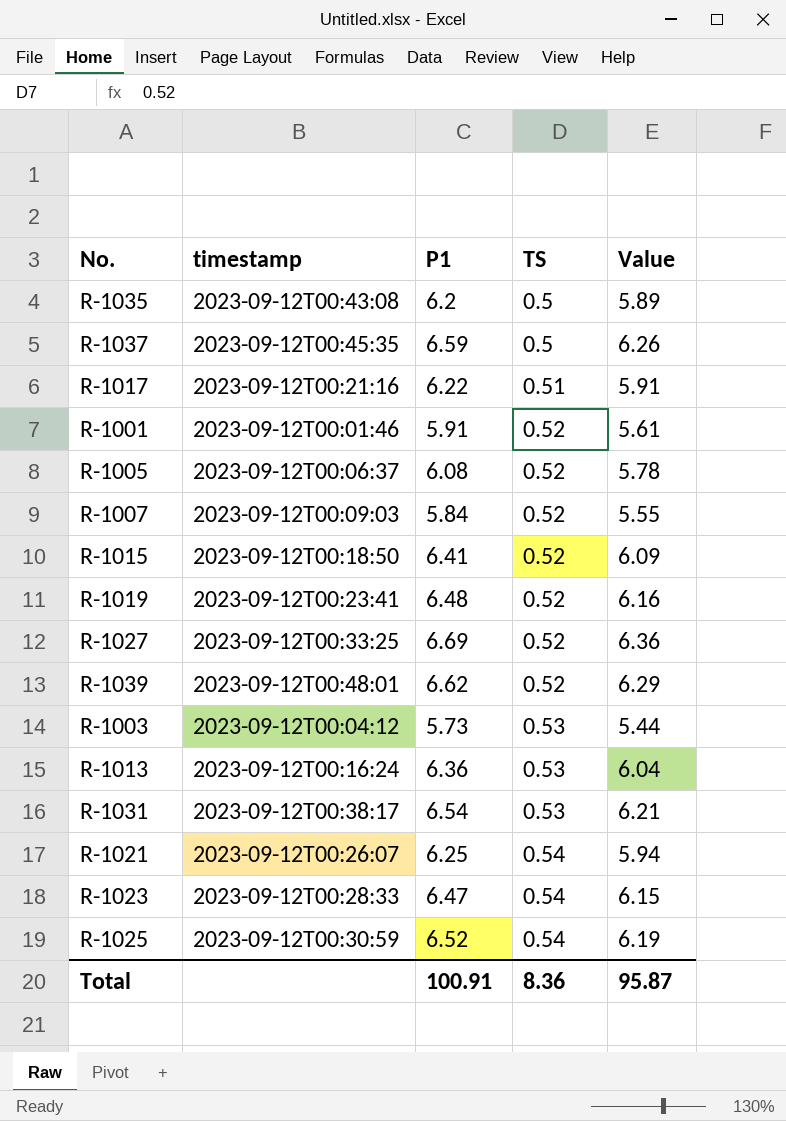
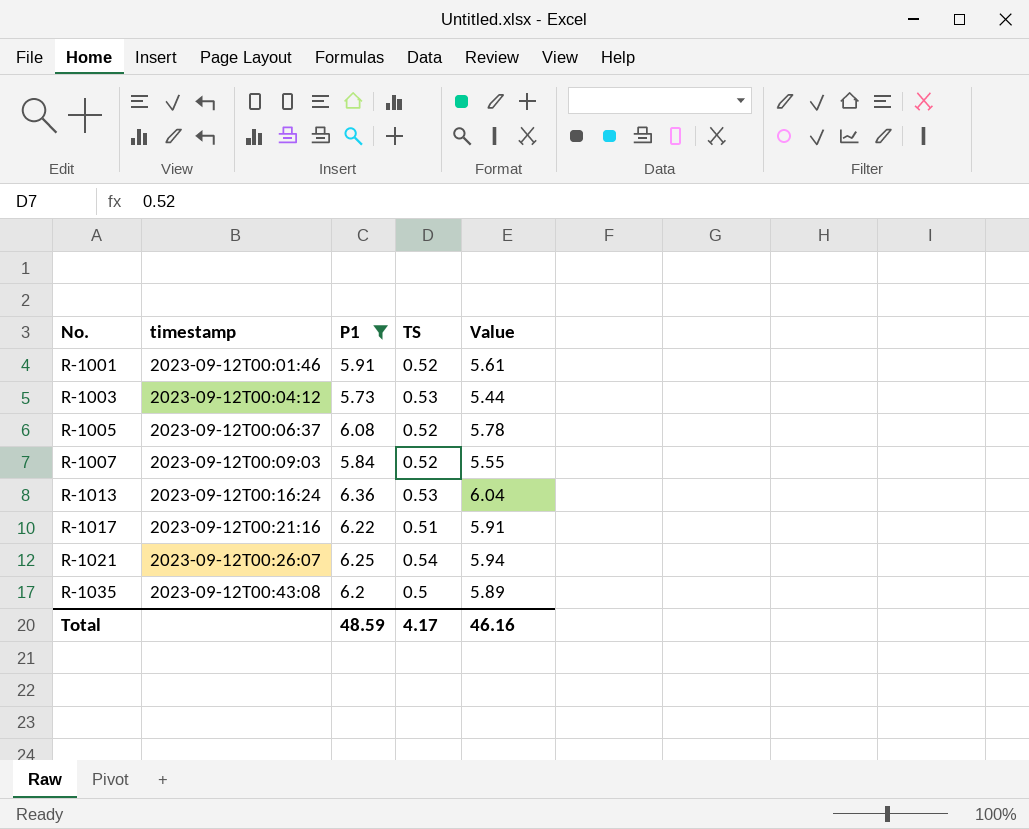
filter: none -> P1 <= 6.36
row order: TS ascending -> No. ascending
Total | P1: 100.91 -> 48.59
Total | TS: 8.36 -> 4.17
Total | Value: 95.87 -> 46.16

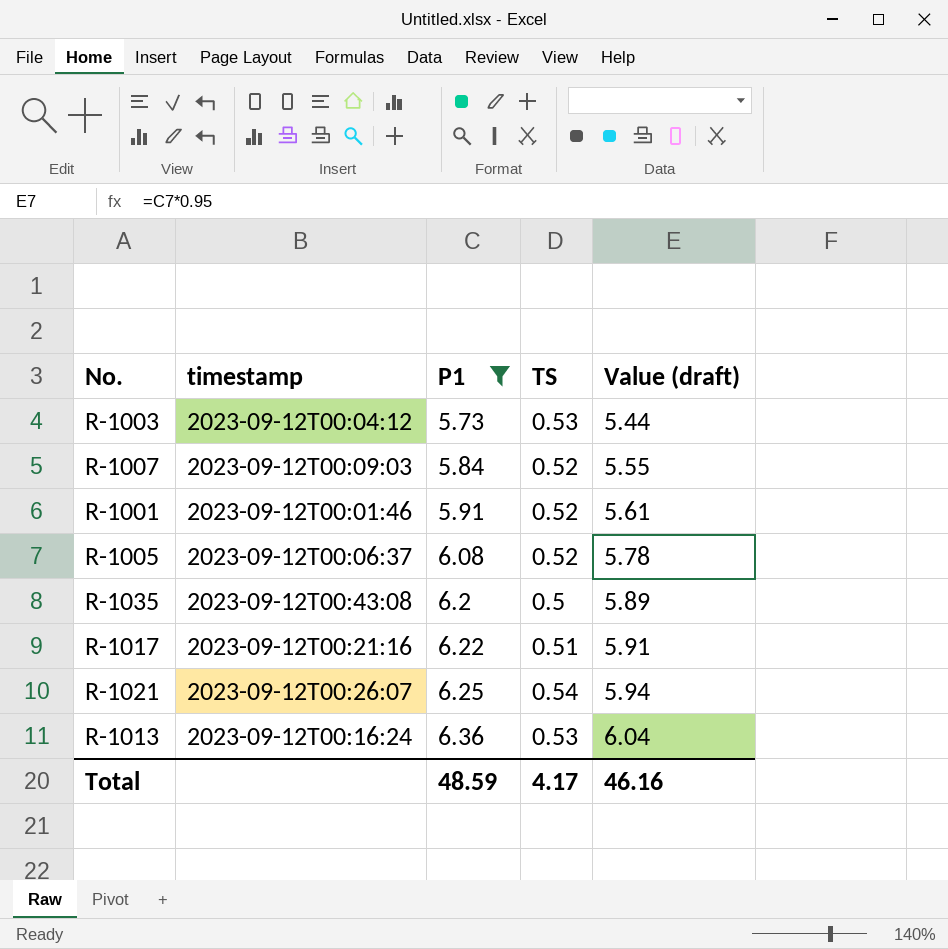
row order: No. ascending -> P1 ascending
column name: Value -> Value (draft)

